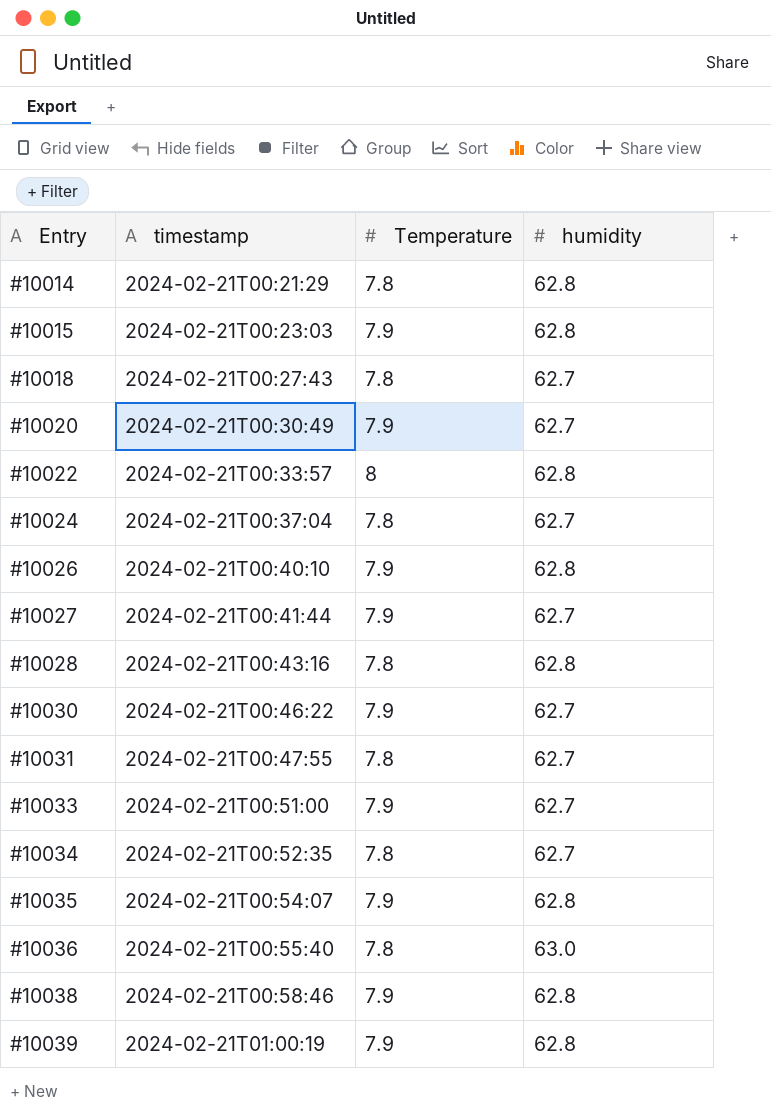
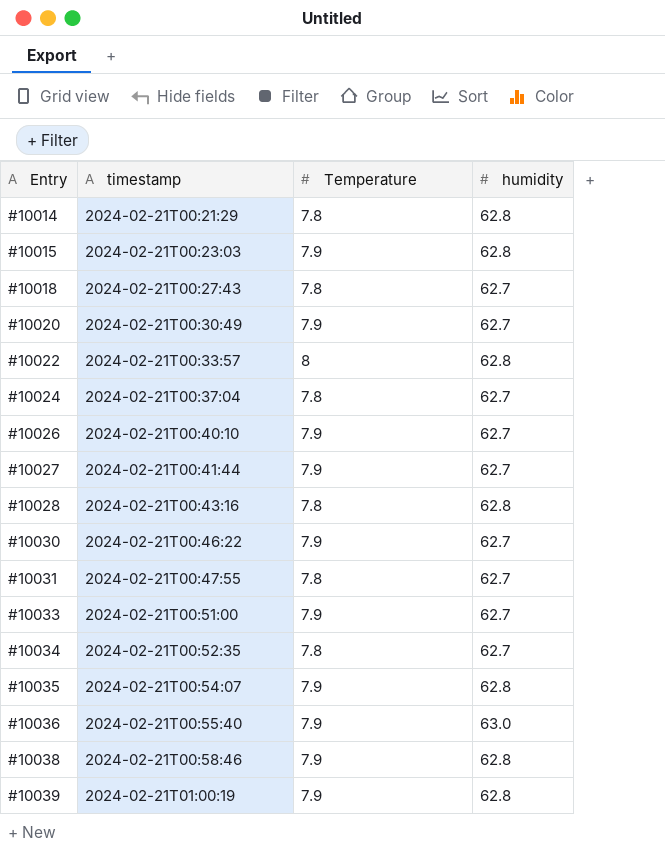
#10026 | humidity: 62.8 -> 62.7
#10036 | Temperature: 7.8 -> 7.9

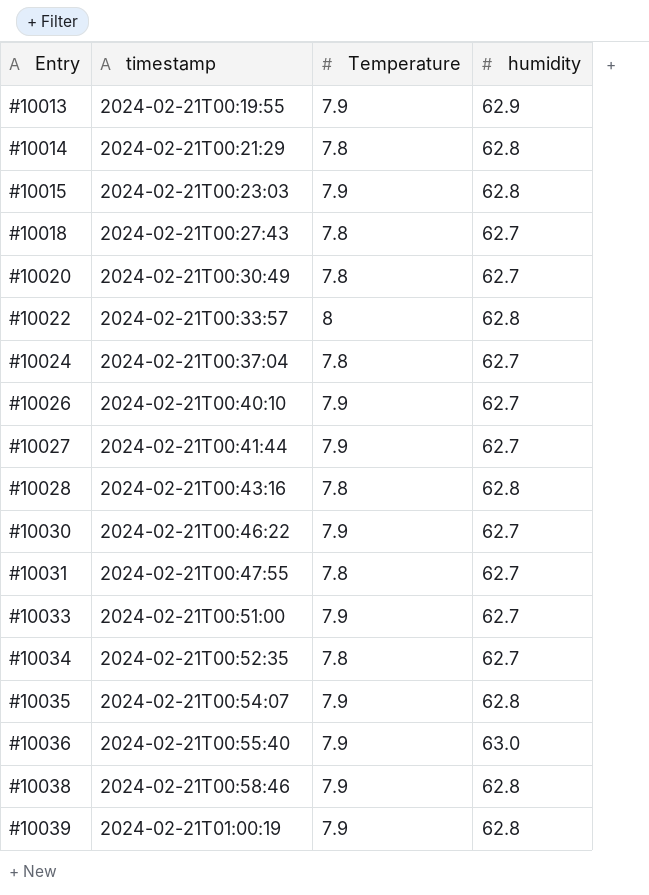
row #10013: none -> 2024-02-21T00:19:55 | 7.9 | 62.9
#10020 | Temperature: 7.9 -> 7.8

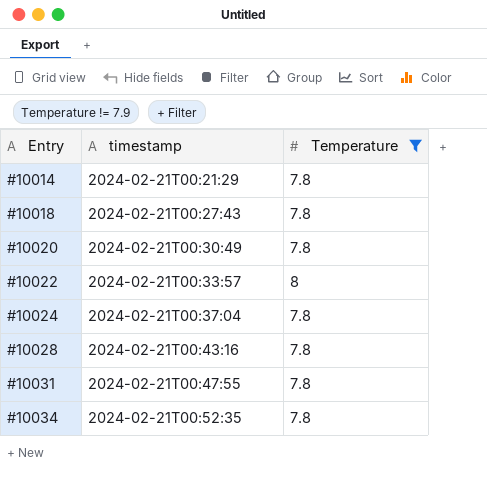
filter: none -> Temperature != 7.9
column humidity | position: 4 -> none

